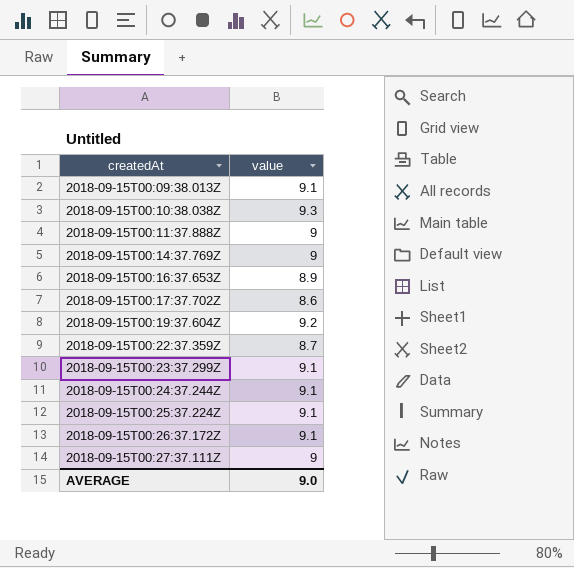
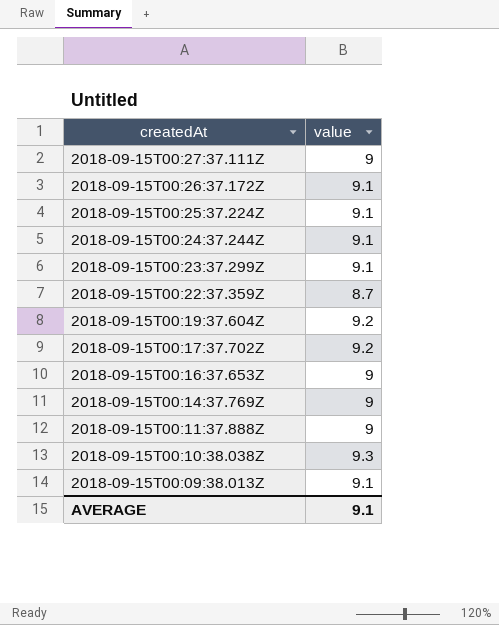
row order: createdAt ascending -> createdAt descending
2018-09-15T00:17:37.702Z | value: 8.6 -> 9.2
2018-09-15T00:16:37.653Z | value: 8.9 -> 9
AVERAGE | value: 9.0 -> 9.1

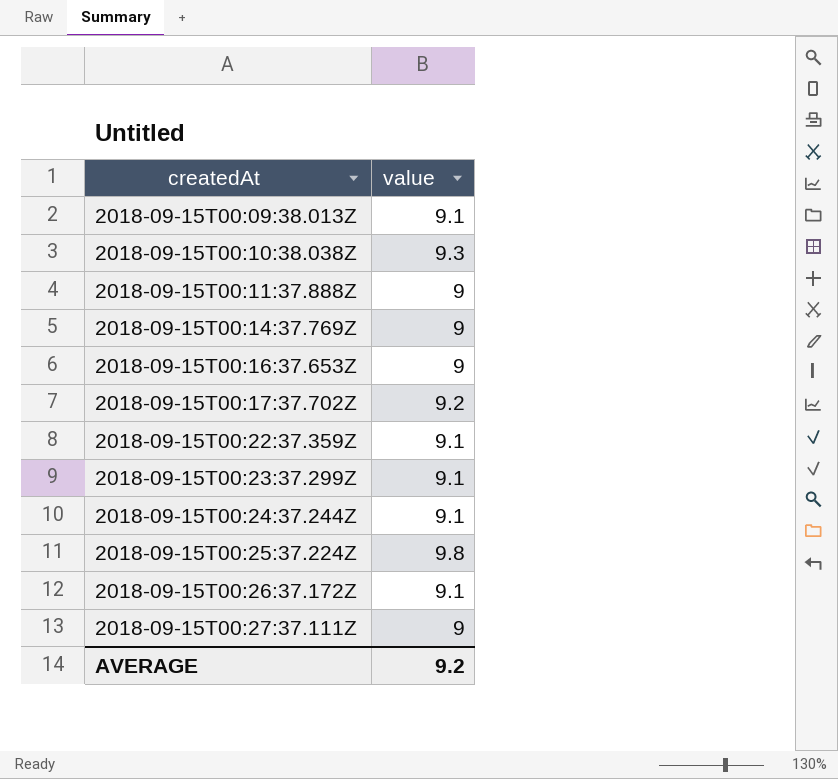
row order: createdAt descending -> createdAt ascending
row 2018-09-15T00:19:37.604Z: 9.2 -> none
2018-09-15T00:22:37.359Z | value: 8.7 -> 9.1
2018-09-15T00:25:37.224Z | value: 9.1 -> 9.8
AVERAGE | value: 9.1 -> 9.2

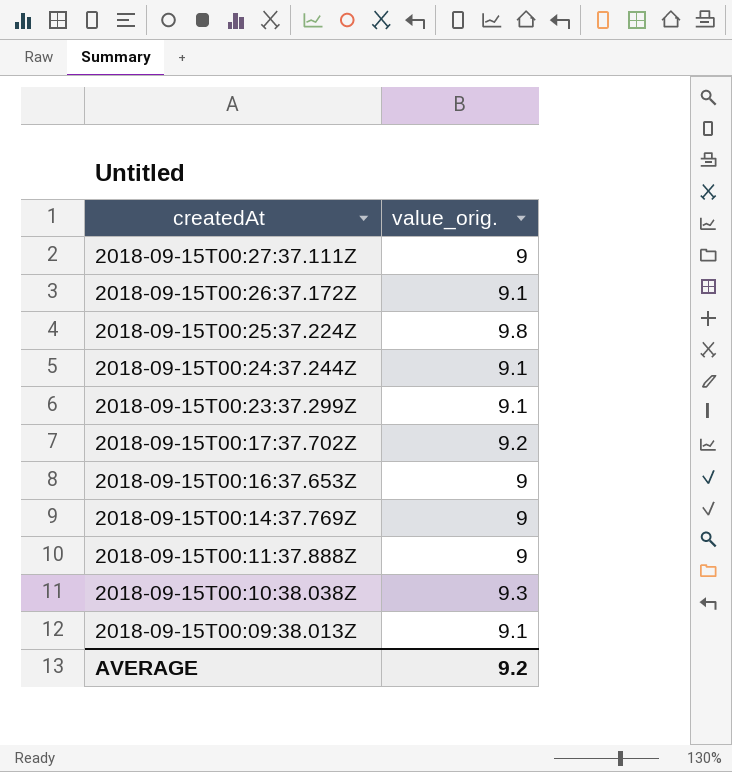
row order: createdAt ascending -> createdAt descending
column name: value -> value_orig.
row 2018-09-15T00:22:37.359Z: 9.1 -> none

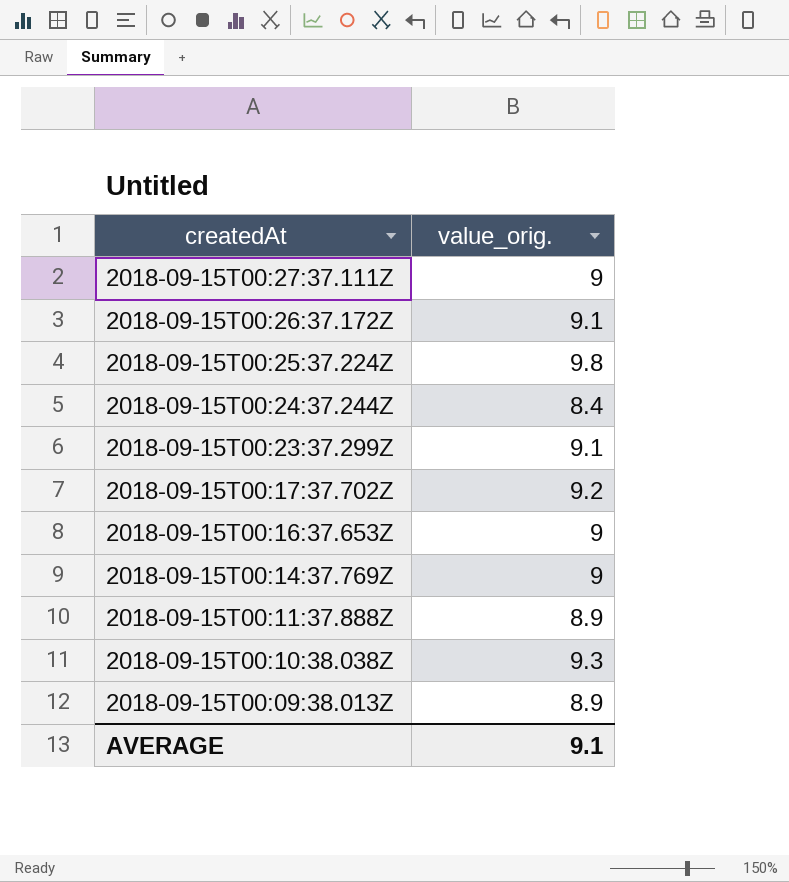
2018-09-15T00:24:37.244Z | value_orig.: 9.1 -> 8.4
2018-09-15T00:11:37.888Z | value_orig.: 9 -> 8.9
2018-09-15T00:09:38.013Z | value_orig.: 9.1 -> 8.9
AVERAGE | value_orig.: 9.2 -> 9.1

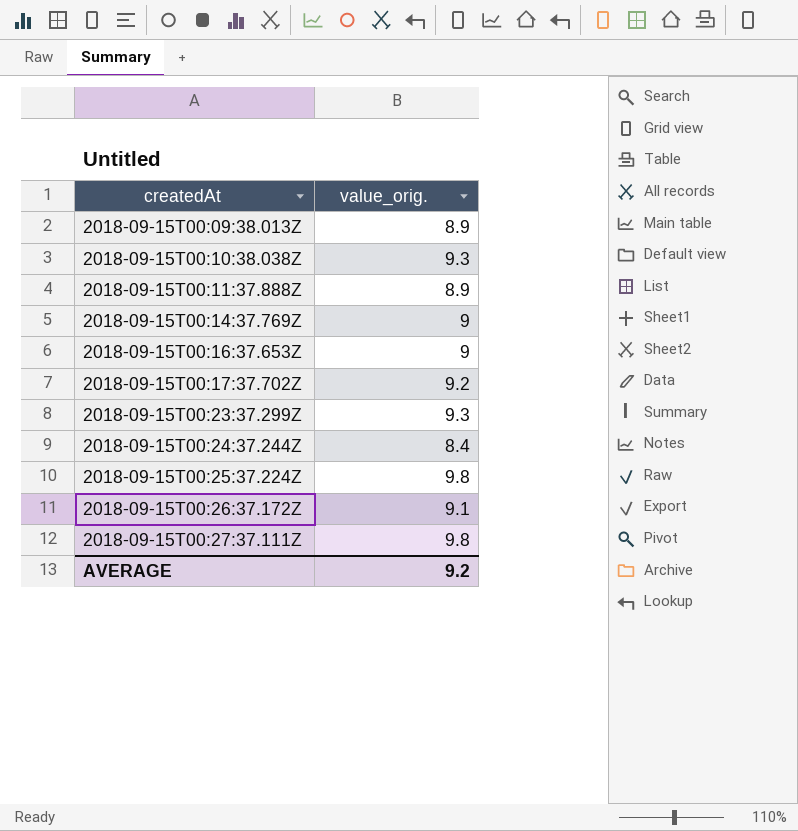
row order: createdAt descending -> createdAt ascending
2018-09-15T00:23:37.299Z | value_orig.: 9.1 -> 9.3
2018-09-15T00:27:37.111Z | value_orig.: 9 -> 9.8
AVERAGE | value_orig.: 9.1 -> 9.2

